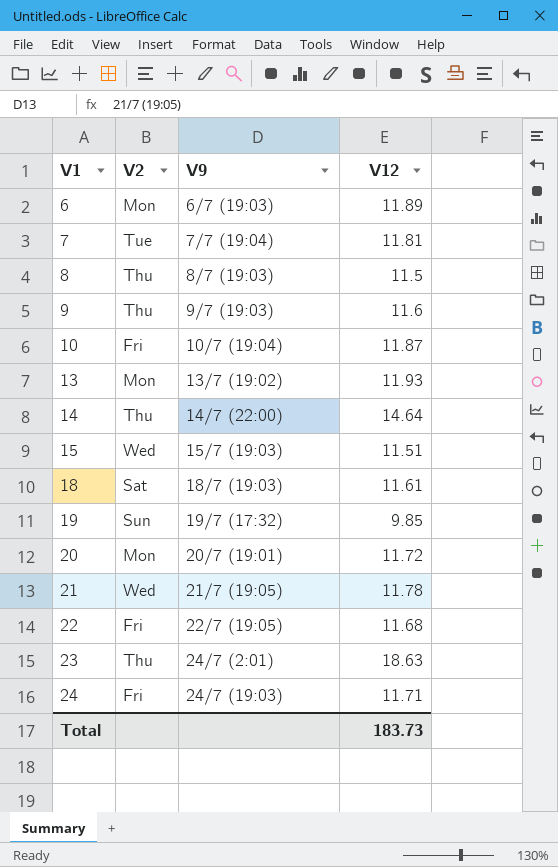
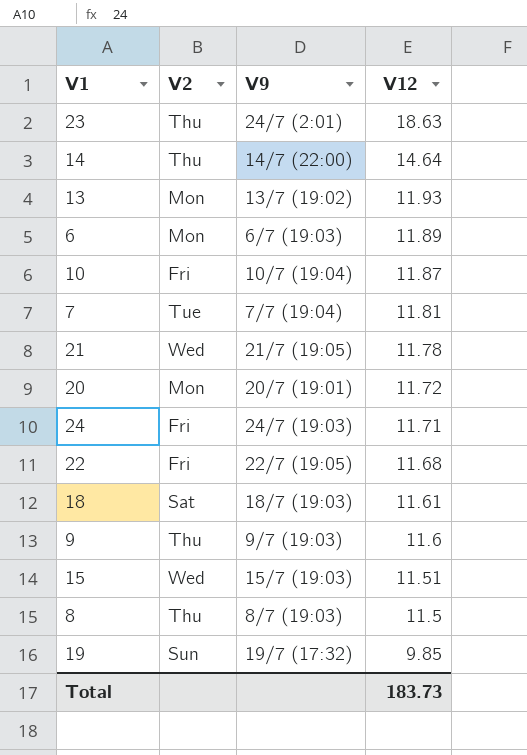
row order: V1 ascending -> V12 descending

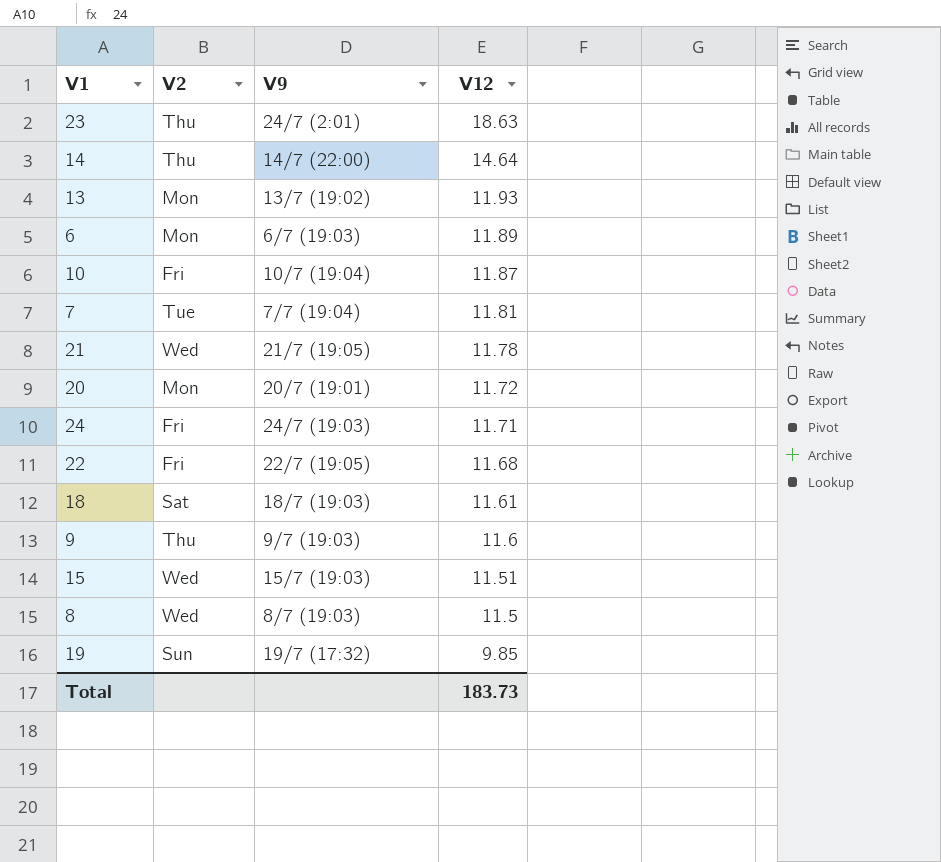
8 | V2: Thu -> Wed

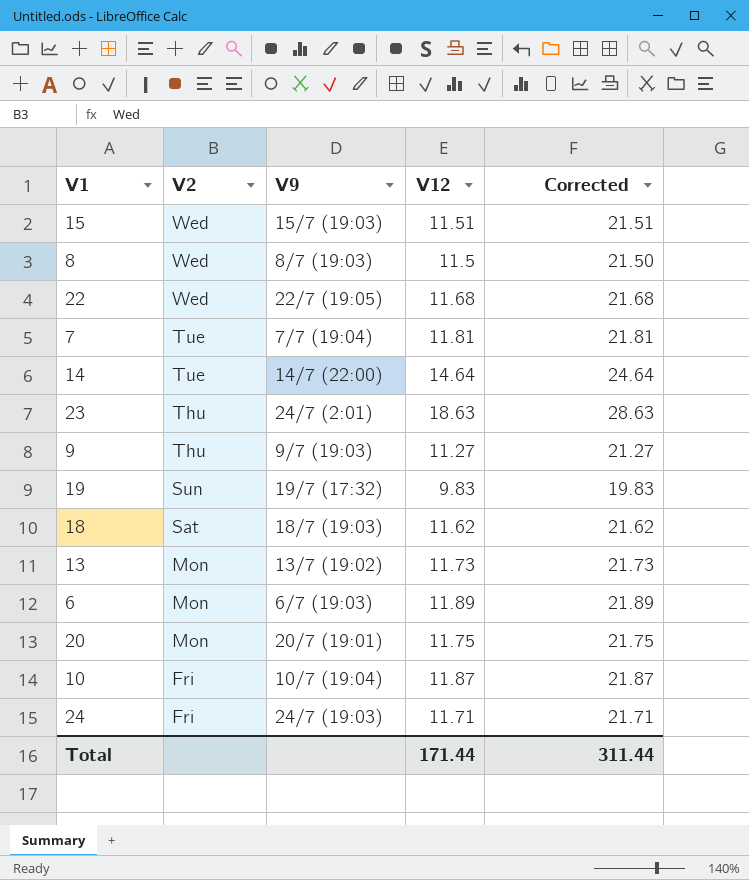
row order: V12 descending -> V2 descending
column Corrected | formula: none -> [V12] + 10
row 21: Wed | 21/7 (19:05) | 11.78 -> none
22 | V2: Fri -> Wed
14 | V2: Thu -> Tue
9 | V12: 11.6 -> 11.27
19 | V12: 9.85 -> 9.83
18 | V12: 11.61 -> 11.62
13 | V12: 11.93 -> 11.73
20 | V12: 11.72 -> 11.75
Total | V12: 183.73 -> 171.44

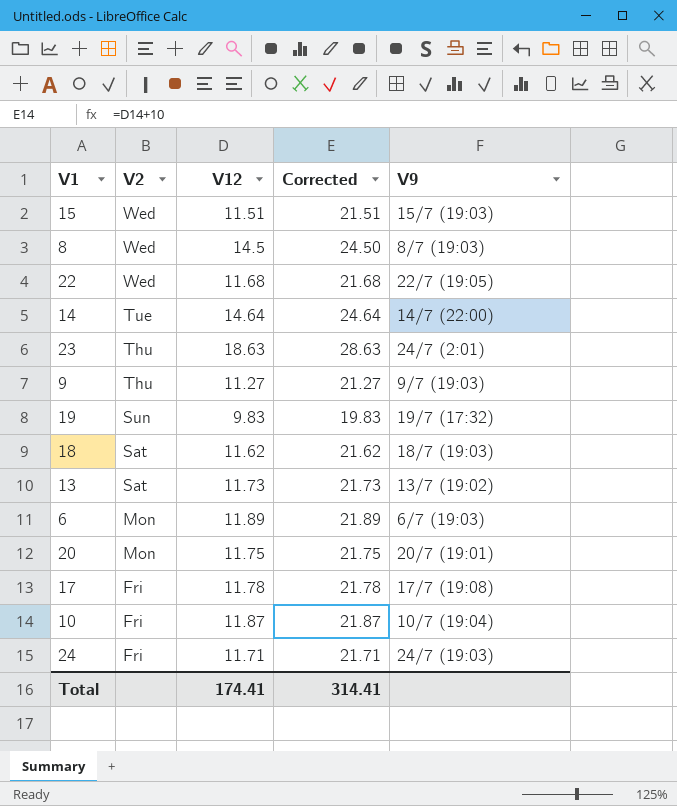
column V9 | position: 3 -> 5
row 7: Tue | 7/7 (19:04) | 11.81 | 21.81 -> none
8 | V12: 11.5 -> 14.5
8 | Corrected: 21.50 -> 24.50
13 | V2: Mon -> Sat
row 17: none -> Fri | 11.78 | 21.78 | 17/7 (19:08)
Total | V12: 171.44 -> 174.41
Total | Corrected: 311.44 -> 314.41

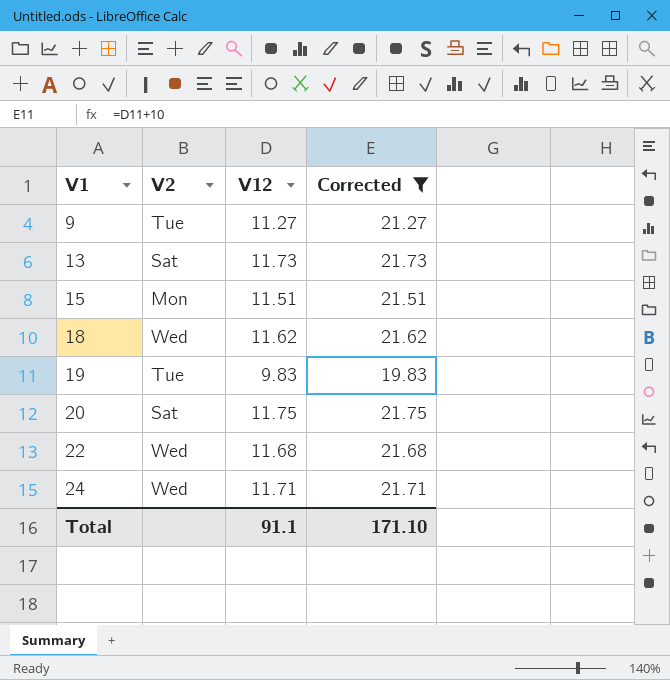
filter: none -> Corrected <= 21.75
row order: V2 descending -> V1 ascending
column V9 | position: 5 -> none
9 | V2: Thu -> Tue
15 | V2: Wed -> Mon
18 | V2: Sat -> Wed
19 | V2: Sun -> Tue
20 | V2: Mon -> Sat
24 | V2: Fri -> Wed
Total | V12: 174.41 -> 91.1
Total | Corrected: 314.41 -> 171.10

